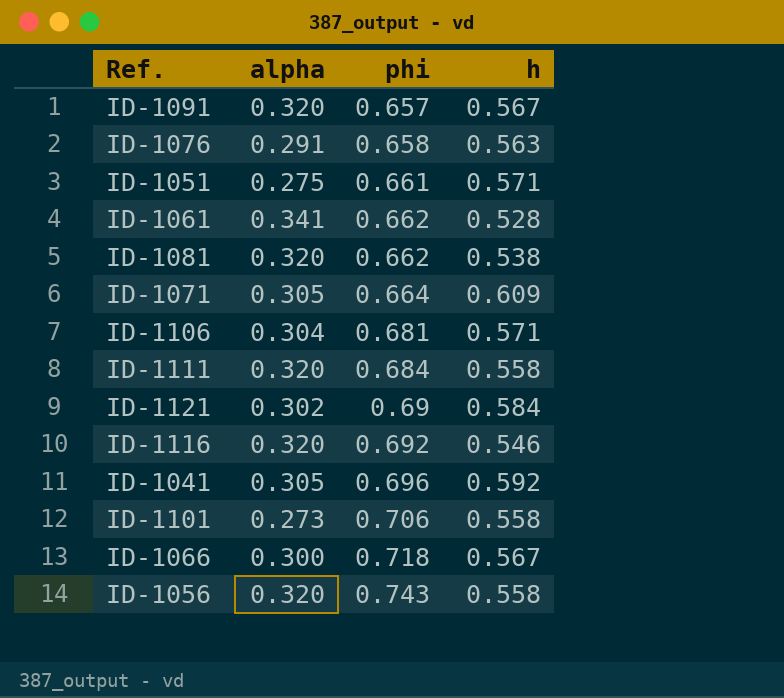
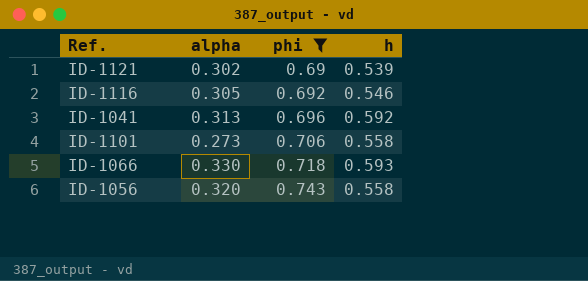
filter: none -> phi >= 0.69
ID-1121 | h: 0.584 -> 0.539
ID-1116 | alpha: 0.320 -> 0.305
ID-1041 | alpha: 0.305 -> 0.313
ID-1066 | alpha: 0.300 -> 0.330
ID-1066 | h: 0.567 -> 0.593

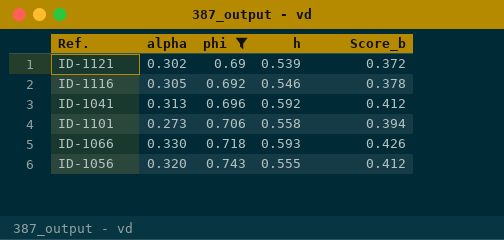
column Score_b | formula: none -> [phi] * [h]
ID-1056 | h: 0.558 -> 0.555

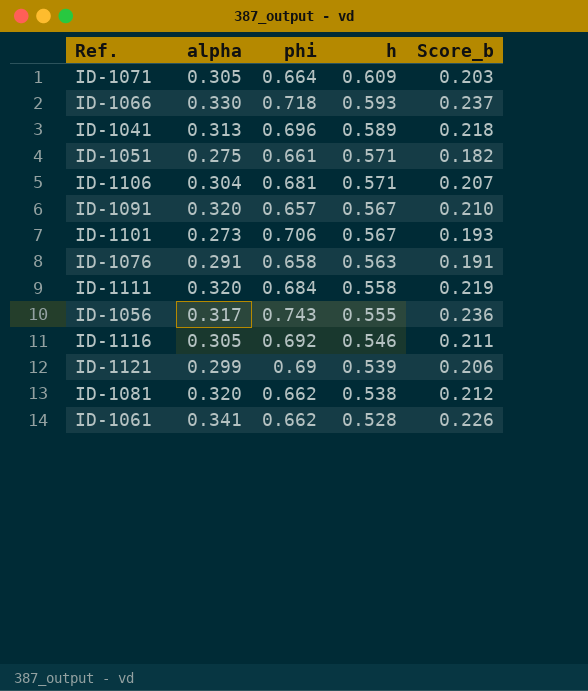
filter: phi >= 0.69 -> none
row order: phi ascending -> h descending
column Score_b | formula: [phi] * [h] -> [alpha] * [phi]
ID-1041 | h: 0.592 -> 0.589
ID-1101 | h: 0.558 -> 0.567
ID-1056 | alpha: 0.320 -> 0.317
ID-1121 | alpha: 0.302 -> 0.299

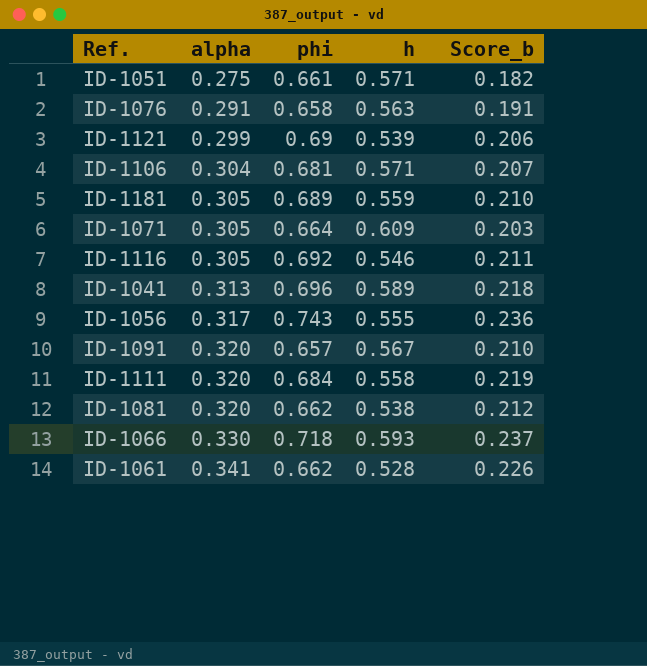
row order: h descending -> alpha ascending
row ID-1101: 0.273 | 0.706 | 0.567 | 0.193 -> none
row ID-1181: none -> 0.305 | 0.689 | 0.559 | 0.210

